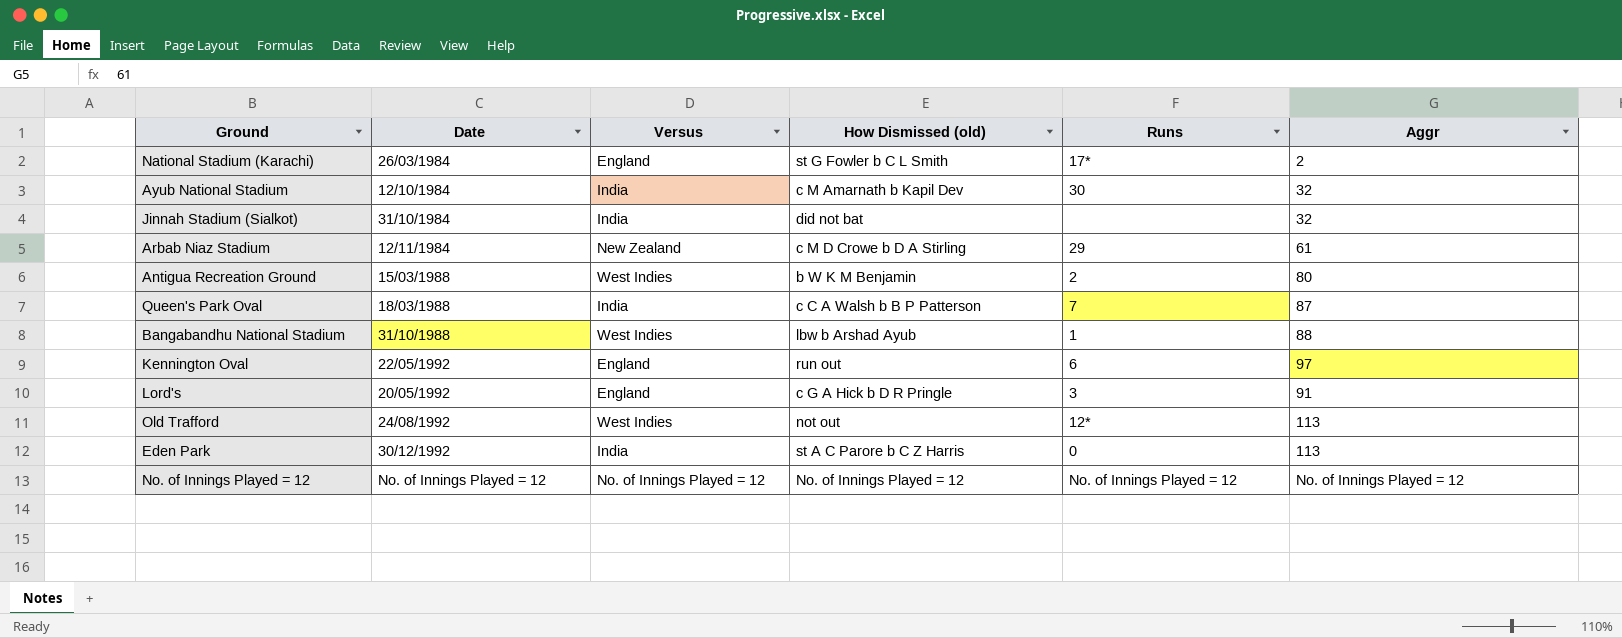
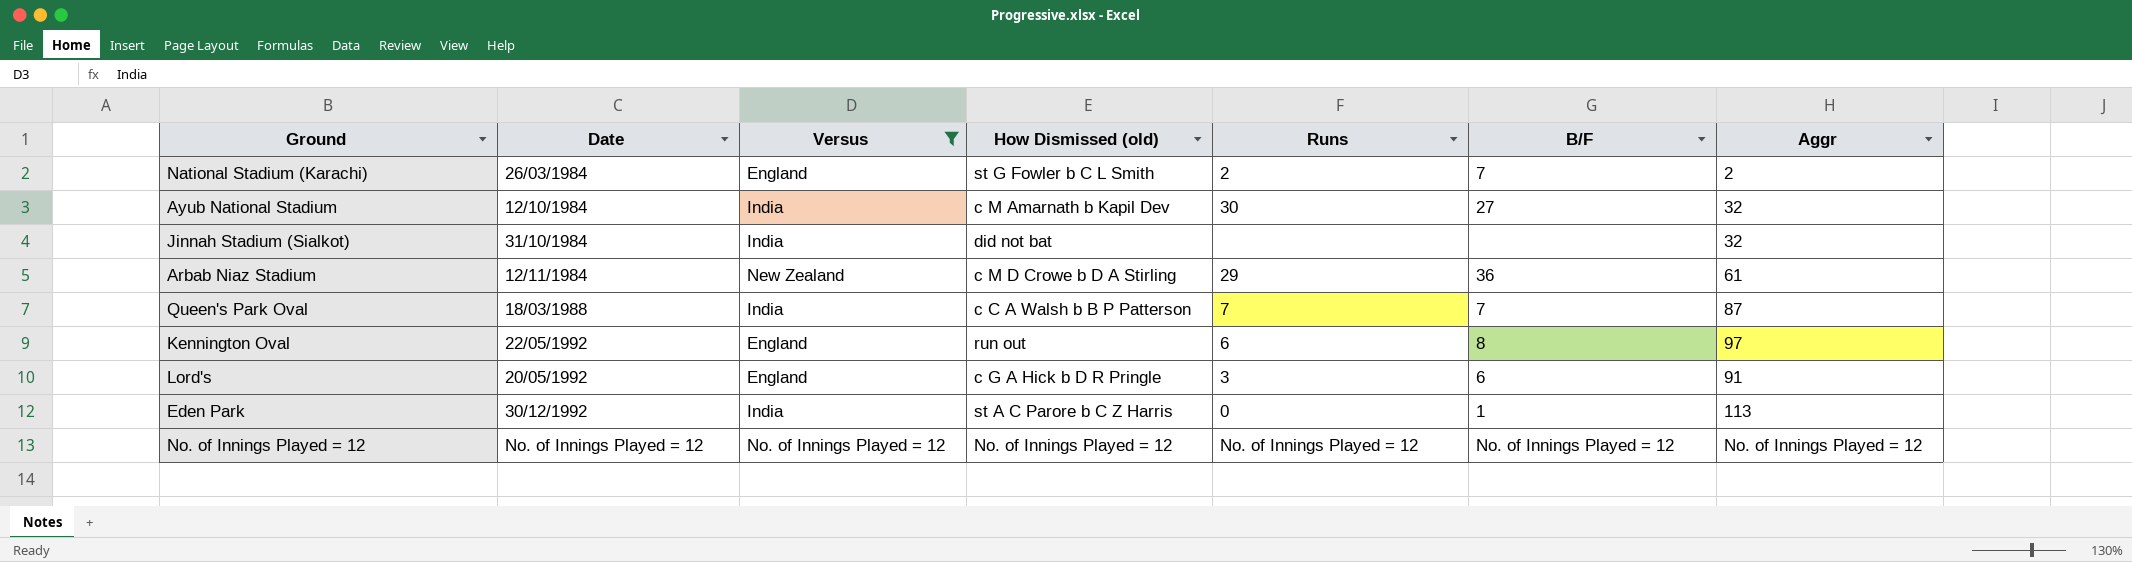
filter: none -> Versus != West Indies
column B/F | position: none -> 6
National Stadium (Karachi) | Runs: 17* -> 2

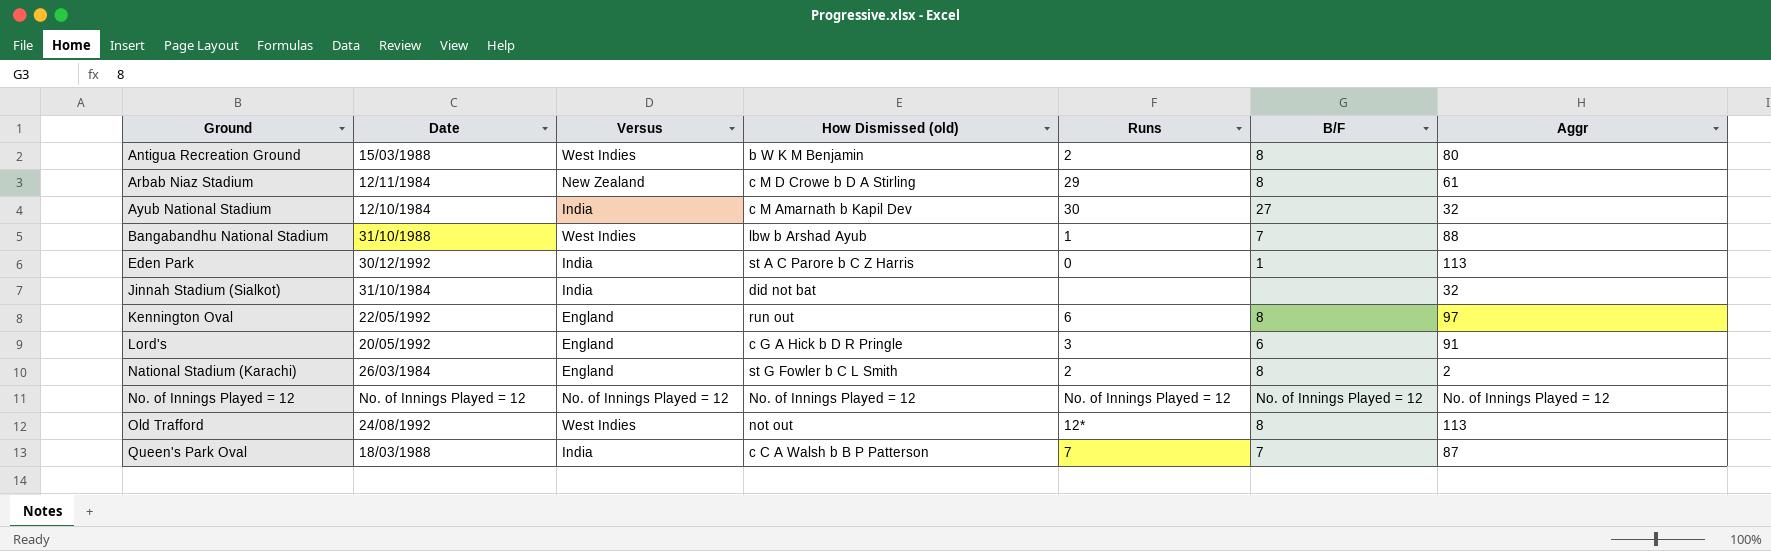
filter: Versus != West Indies -> none
row order: none -> Ground ascending
Arbab Niaz Stadium | B/F: 36 -> 8
National Stadium (Karachi) | B/F: 7 -> 8

